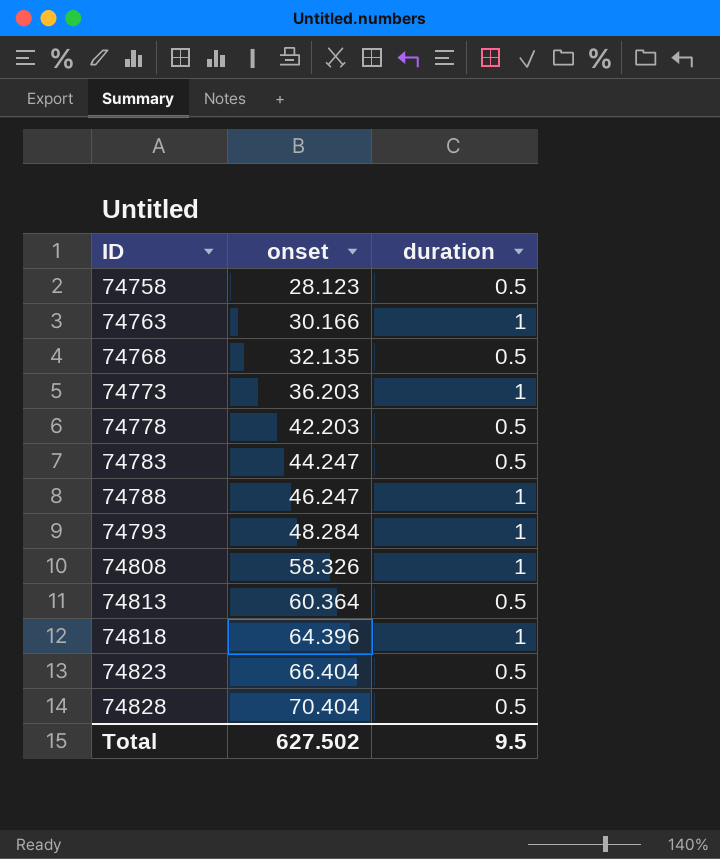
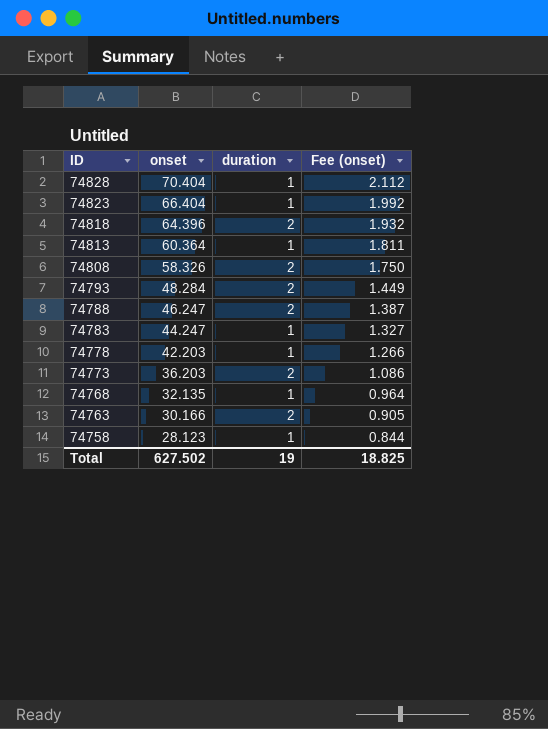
row order: ID ascending -> ID descending
column Fee (onset) | formula: none -> [onset] * 0.03
74828 | duration: 0.5 -> 1
74823 | duration: 0.5 -> 1
74818 | duration: 1 -> 2
74813 | duration: 0.5 -> 1
74808 | duration: 1 -> 2
74793 | duration: 1 -> 2
74788 | duration: 1 -> 2
74783 | duration: 0.5 -> 1
74778 | duration: 0.5 -> 1
74773 | duration: 1 -> 2
74768 | duration: 0.5 -> 1
74763 | duration: 1 -> 2
74758 | duration: 0.5 -> 1
Total | duration: 9.5 -> 19

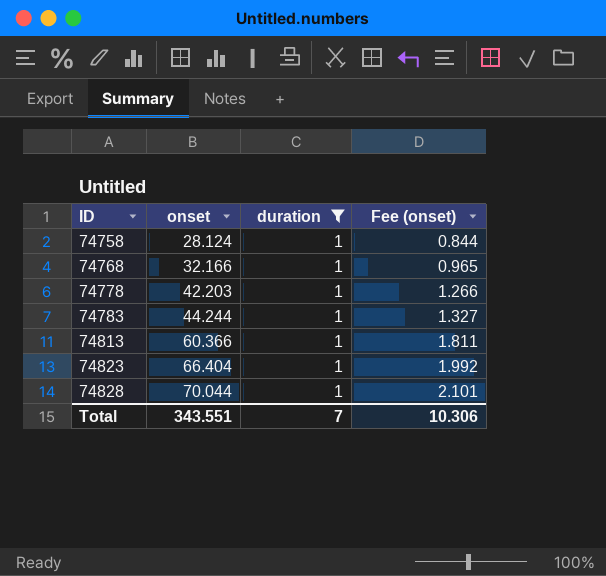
filter: none -> duration = 1
row order: ID descending -> ID ascending
74758 | onset: 28.123 -> 28.124
74768 | onset: 32.135 -> 32.166
74768 | Fee (onset): 0.964 -> 0.965
74783 | onset: 44.247 -> 44.244
74813 | onset: 60.364 -> 60.366
74828 | onset: 70.404 -> 70.044
74828 | Fee (onset): 2.112 -> 2.101
Total | onset: 627.502 -> 343.551
Total | duration: 19 -> 7
Total | Fee (onset): 18.825 -> 10.306

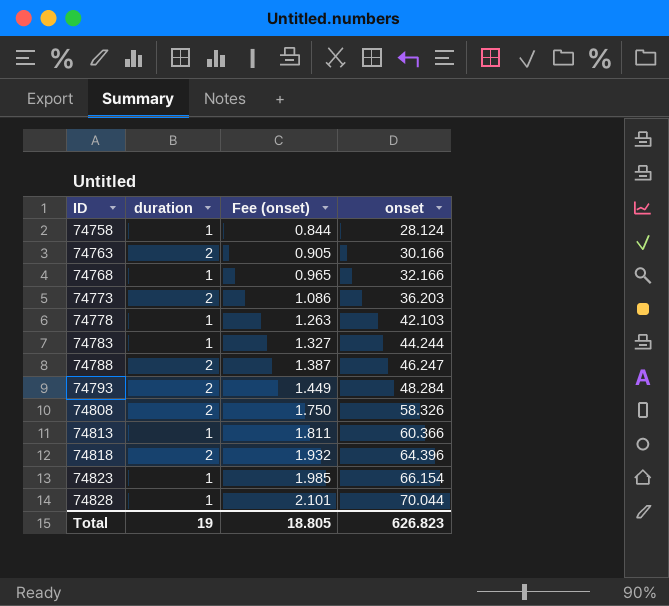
filter: duration = 1 -> none
column onset | position: 2 -> 4
74778 | Fee (onset): 1.266 -> 1.263
74778 | onset: 42.203 -> 42.103
74823 | Fee (onset): 1.992 -> 1.985
74823 | onset: 66.404 -> 66.154
Total | duration: 7 -> 19
Total | Fee (onset): 10.306 -> 18.805
Total | onset: 343.551 -> 626.823

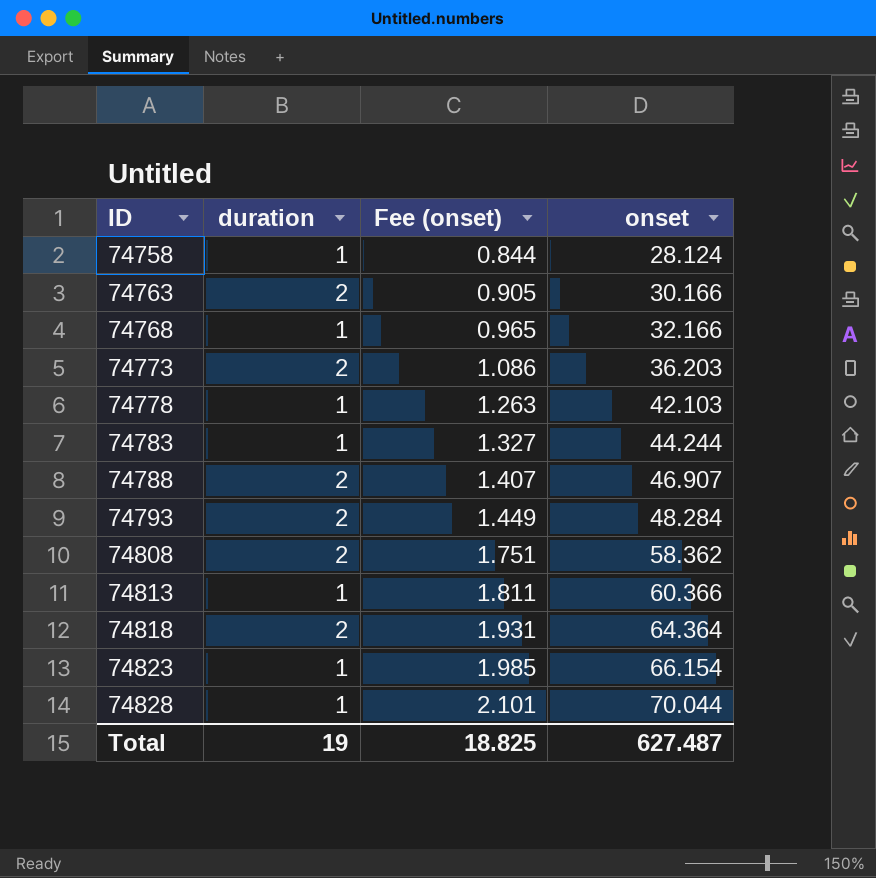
74788 | Fee (onset): 1.387 -> 1.407
74788 | onset: 46.247 -> 46.907
74808 | Fee (onset): 1.750 -> 1.751
74808 | onset: 58.326 -> 58.362
74818 | Fee (onset): 1.932 -> 1.931
74818 | onset: 64.396 -> 64.364
Total | Fee (onset): 18.805 -> 18.825
Total | onset: 626.823 -> 627.487

